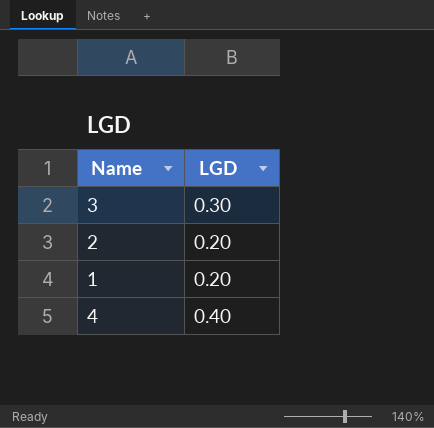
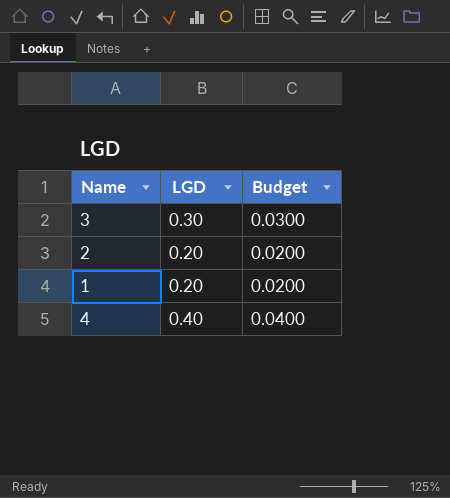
column Budget | formula: none -> [LGD] * 0.1

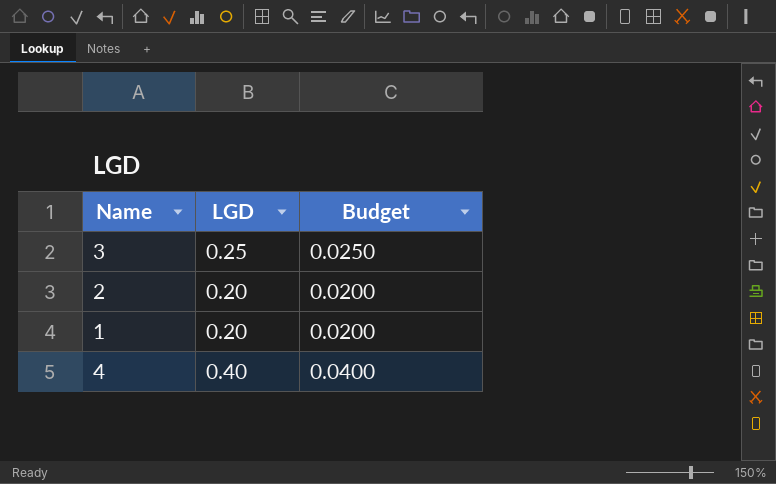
3 | LGD: 0.30 -> 0.25
3 | Budget: 0.0300 -> 0.0250

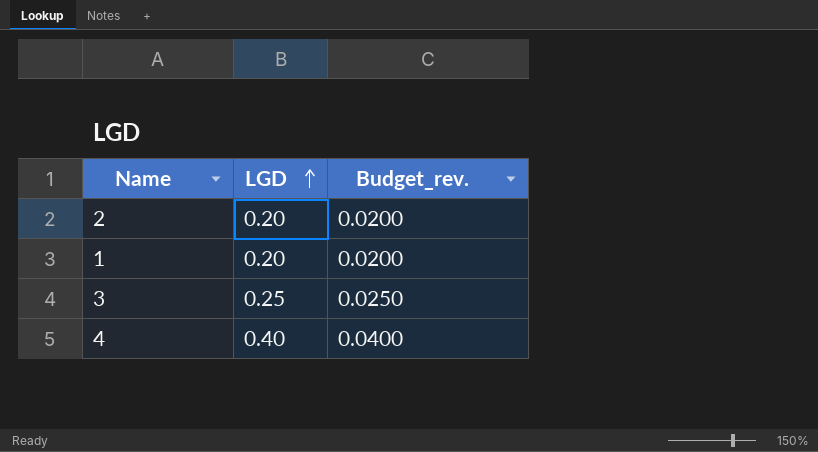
row order: none -> LGD ascending
column name: Budget -> Budget_rev.

